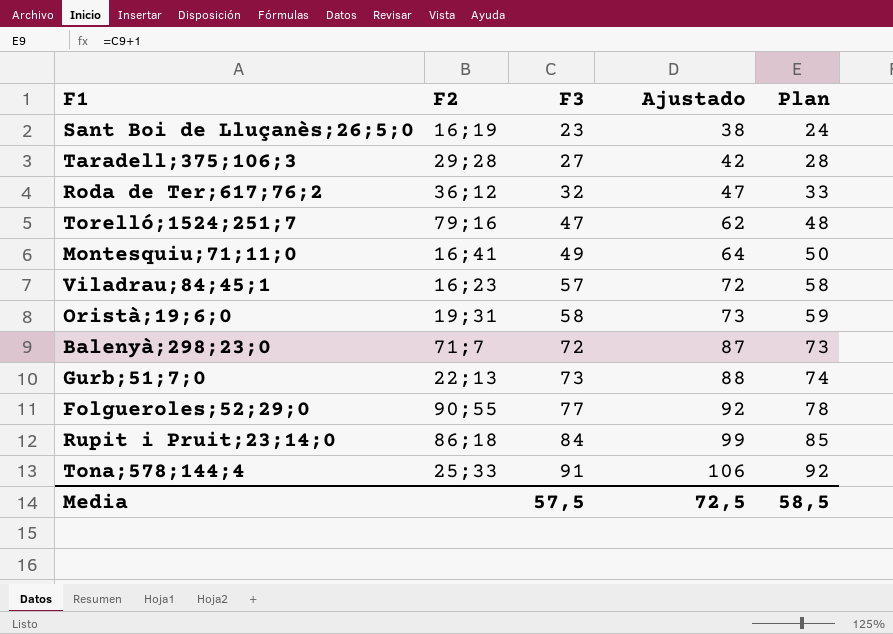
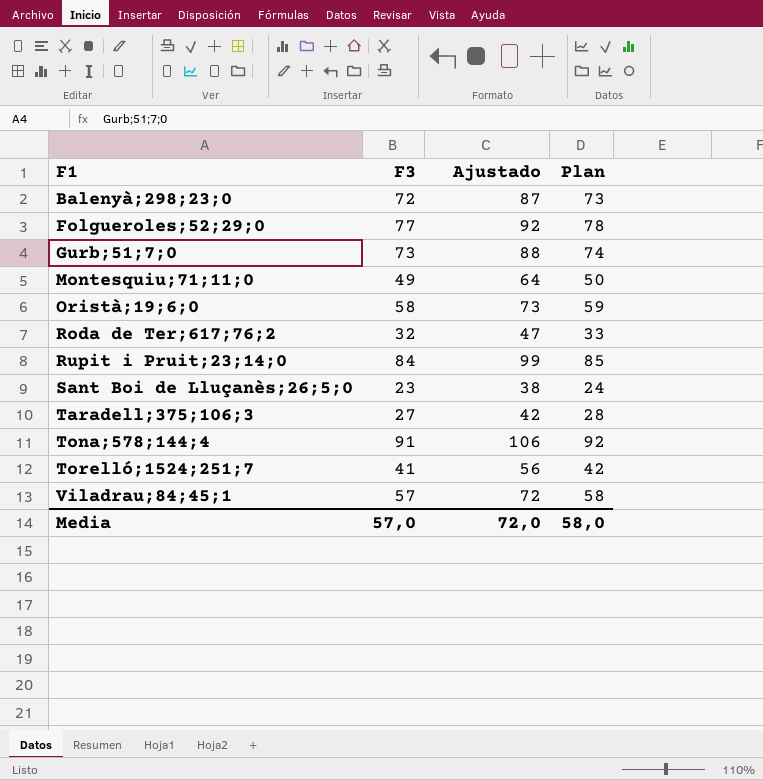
row order: F3 ascending -> F1 ascending
column F2 | position: 2 -> none
Torelló;1524;251;7 | F3: 47 -> 41
Torelló;1524;251;7 | Ajustado: 62 -> 56
Torelló;1524;251;7 | Plan: 48 -> 42
Media | F3: 57,5 -> 57,0
Media | Ajustado: 72,5 -> 72,0
Media | Plan: 58,5 -> 58,0

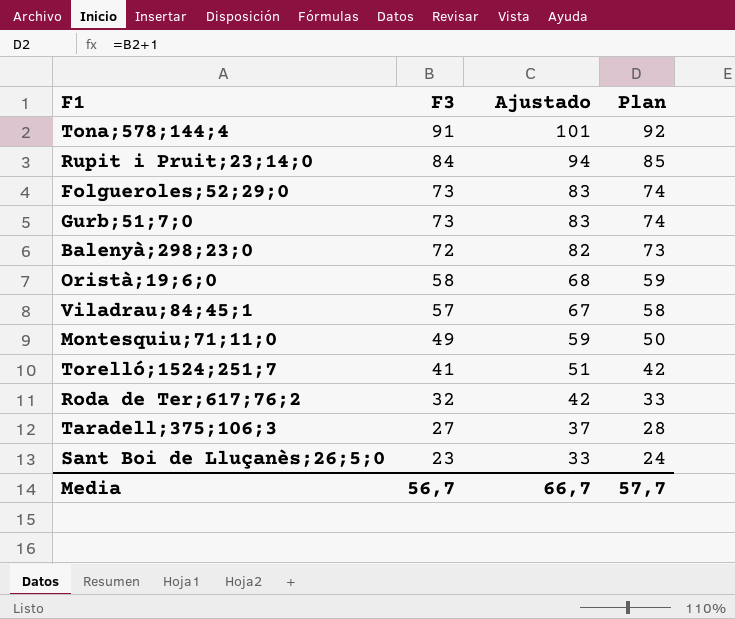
row order: F1 ascending -> F3 descending
column Ajustado | formula: [F3] + 15 -> [F3] + 10
Folgueroles;52;29;0 | F3: 77 -> 73
Folgueroles;52;29;0 | Plan: 78 -> 74
Media | F3: 57,0 -> 56,7
Media | Ajustado: 72,0 -> 66,7
Media | Plan: 58,0 -> 57,7

